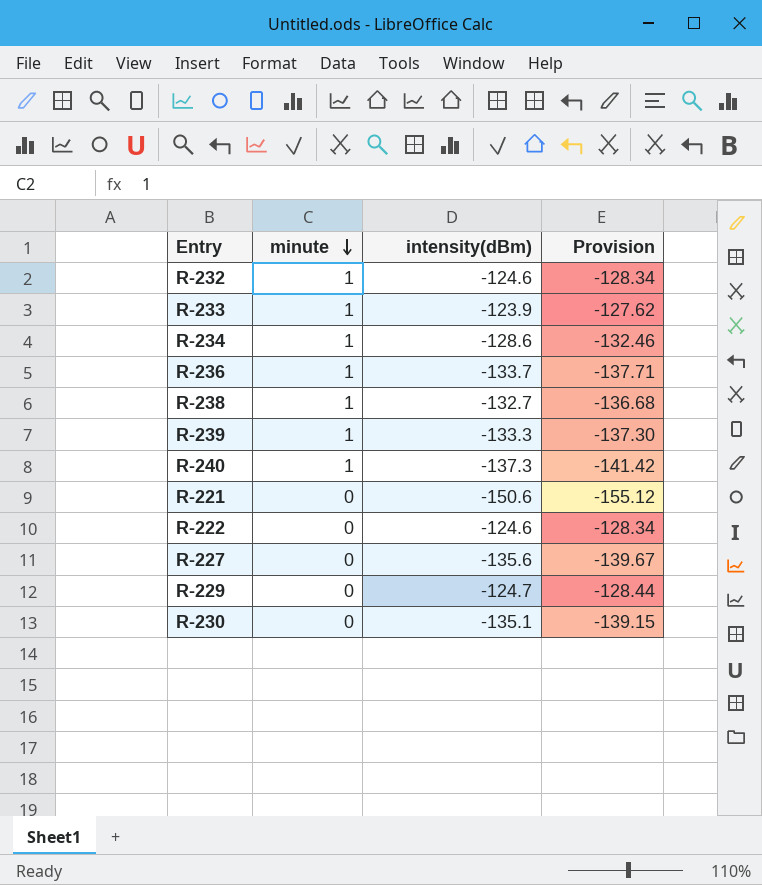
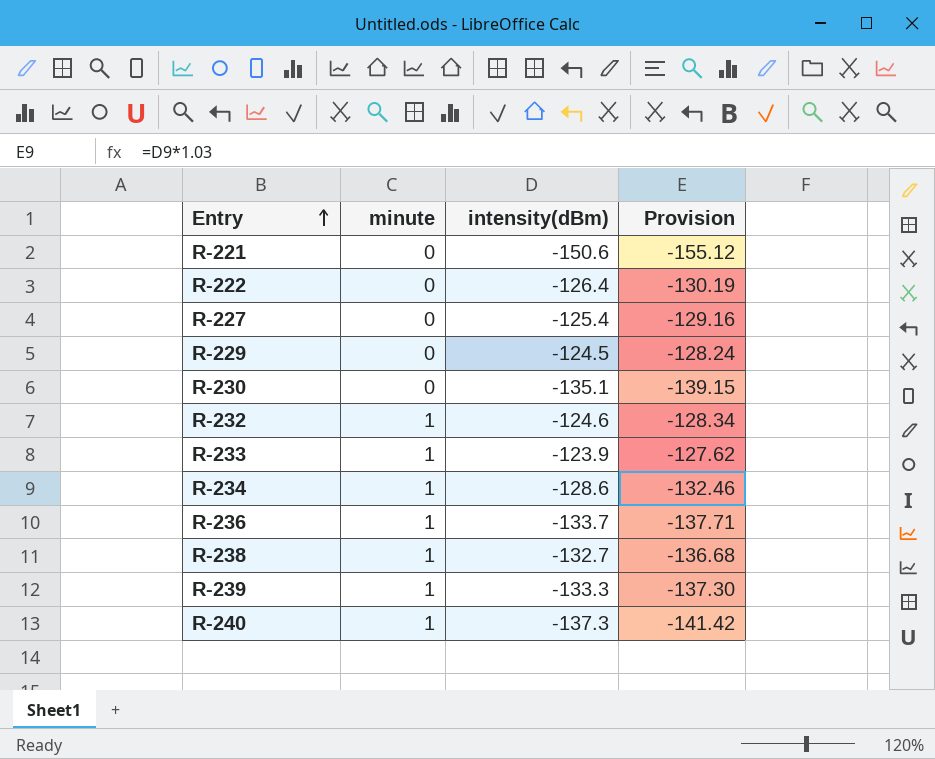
row order: minute descending -> Entry ascending
R-222 | intensity(dBm): -124.6 -> -126.4
R-222 | Provision: -128.34 -> -130.19
R-227 | intensity(dBm): -135.6 -> -125.4
R-227 | Provision: -139.67 -> -129.16
R-229 | intensity(dBm): -124.7 -> -124.5
R-229 | Provision: -128.44 -> -128.24

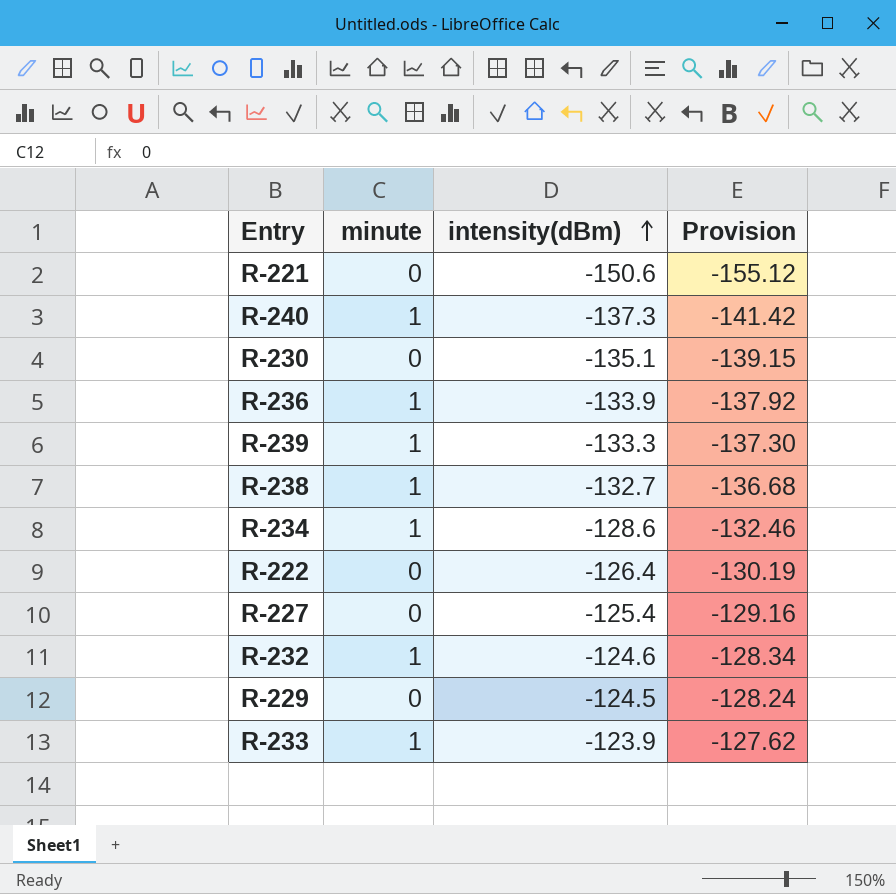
row order: Entry ascending -> intensity(dBm) ascending
R-236 | intensity(dBm): -133.7 -> -133.9
R-236 | Provision: -137.71 -> -137.92

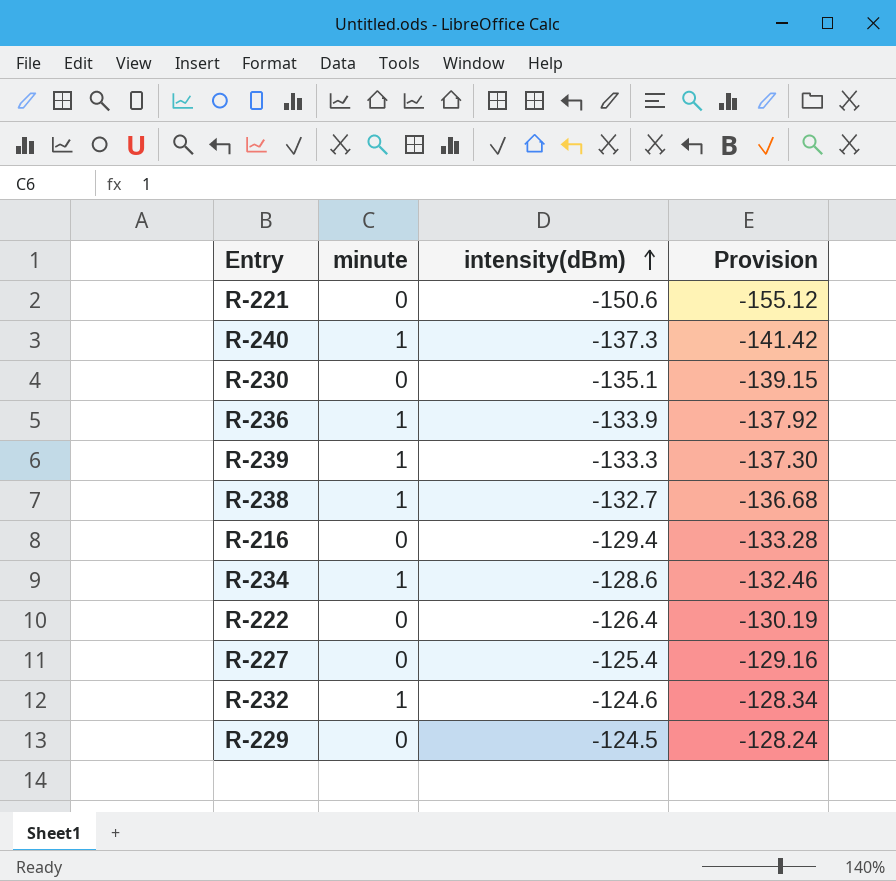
row R-233: 1 | -123.9 | -127.62 -> none
row R-216: none -> 0 | -129.4 | -133.28

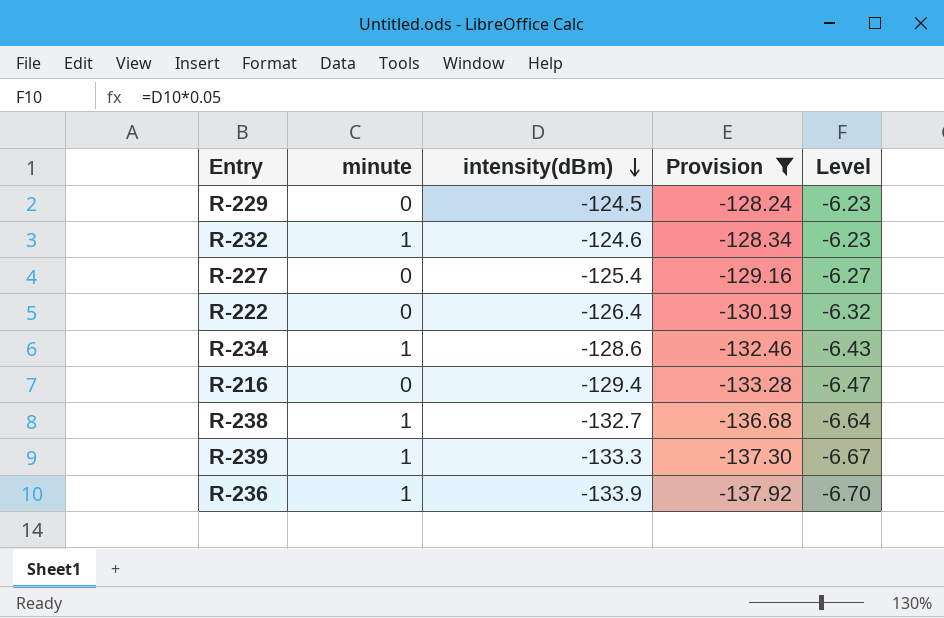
filter: none -> Provision >= -137.92
row order: intensity(dBm) ascending -> intensity(dBm) descending
column Level | formula: none -> [intensity(dBm)] * 0.05

